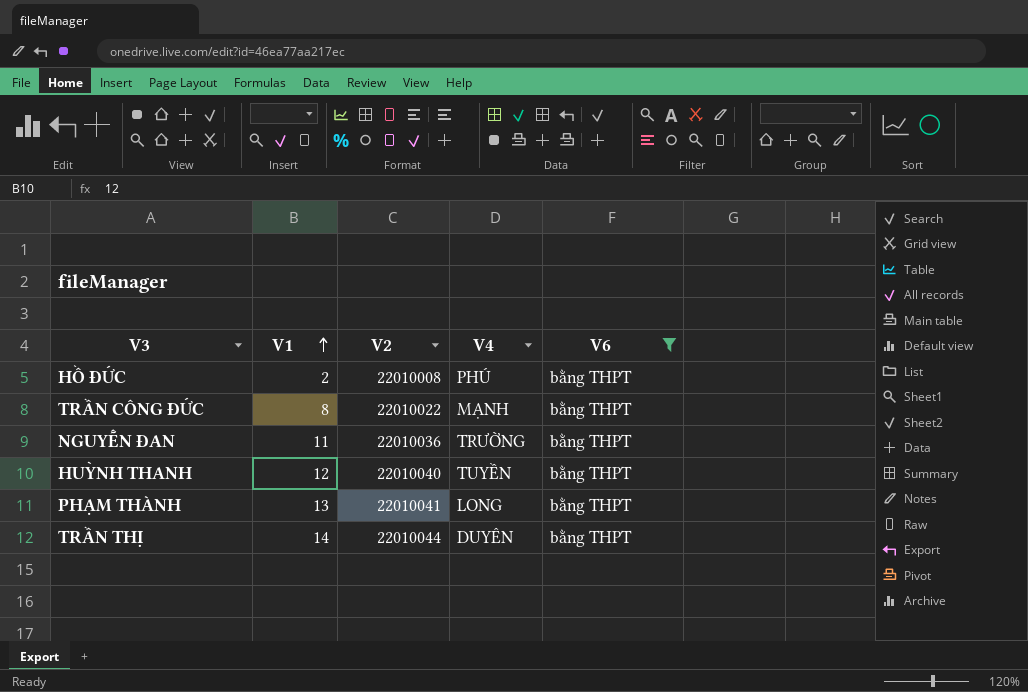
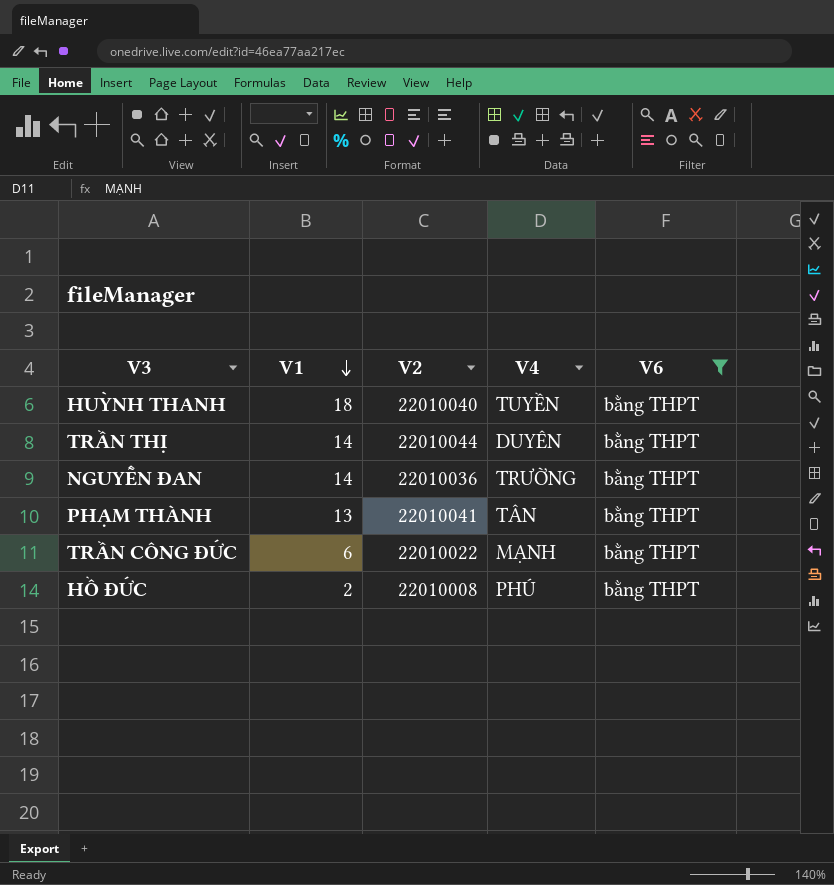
row order: V1 ascending -> V1 descending
HUỲNH THANH | V1: 12 -> 18
NGUYỄN ĐAN | V1: 11 -> 14
PHẠM THÀNH | V4: LONG -> TÂN
TRẦN CÔNG ĐỨC | V1: 8 -> 6

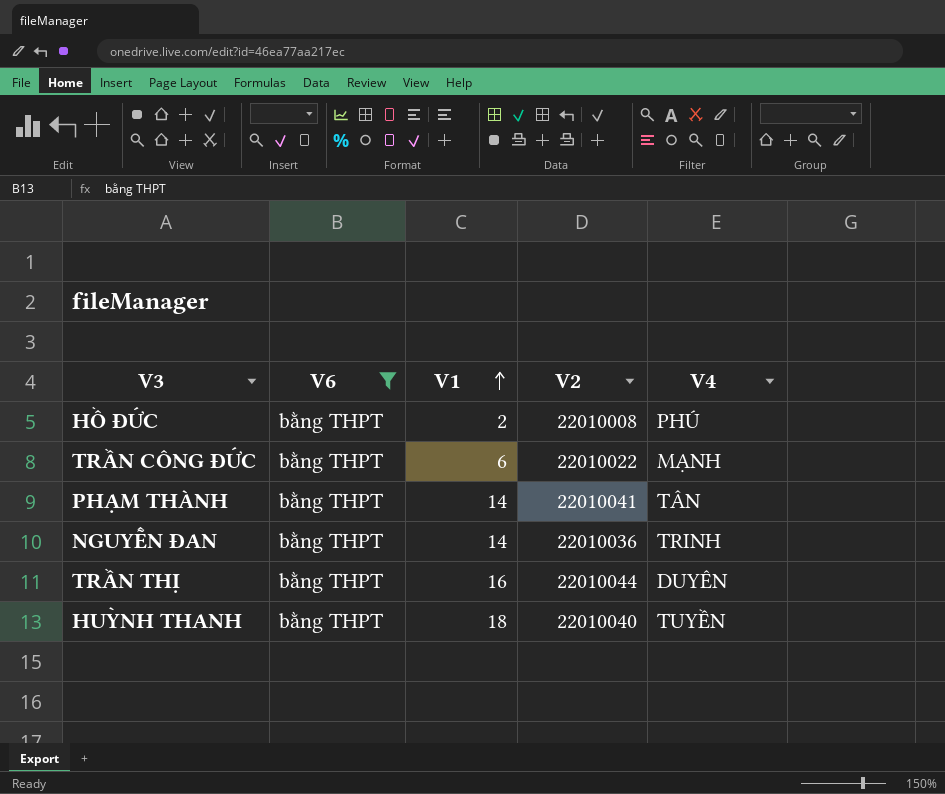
row order: V1 descending -> V1 ascending
column V6 | position: 5 -> 2
PHẠM THÀNH | V1: 13 -> 14
NGUYỄN ĐAN | V4: TRƯỜNG -> TRINH
TRẦN THỊ | V1: 14 -> 16

